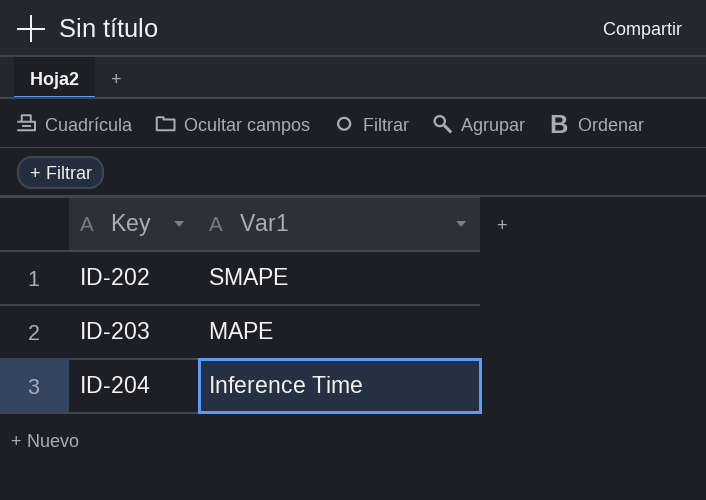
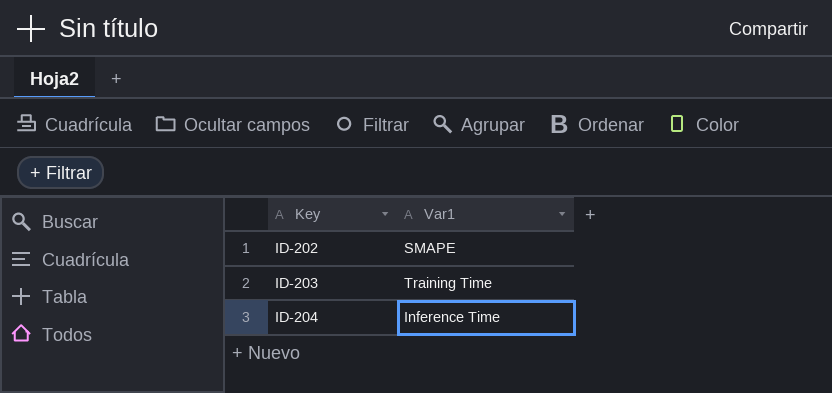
ID-203 | Var1: MAPE -> Training Time

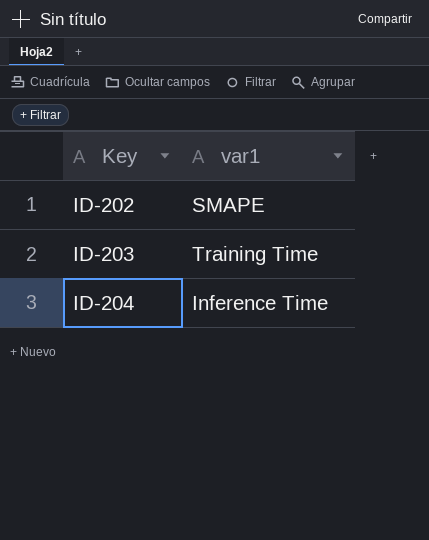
column name: Var1 -> var1

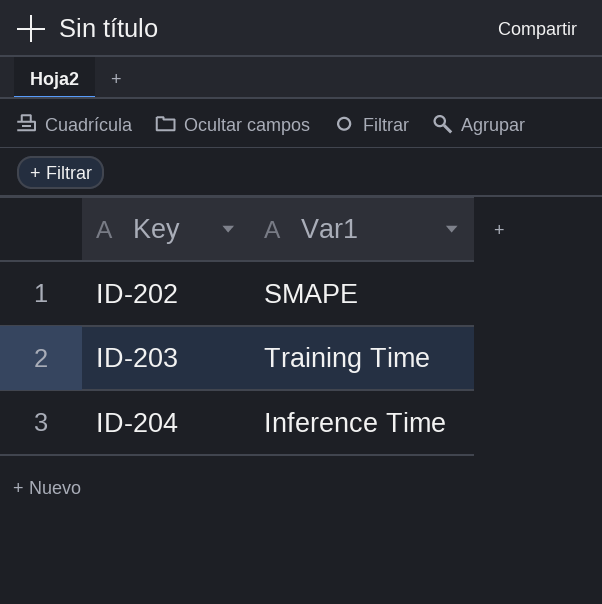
column name: var1 -> Var1

